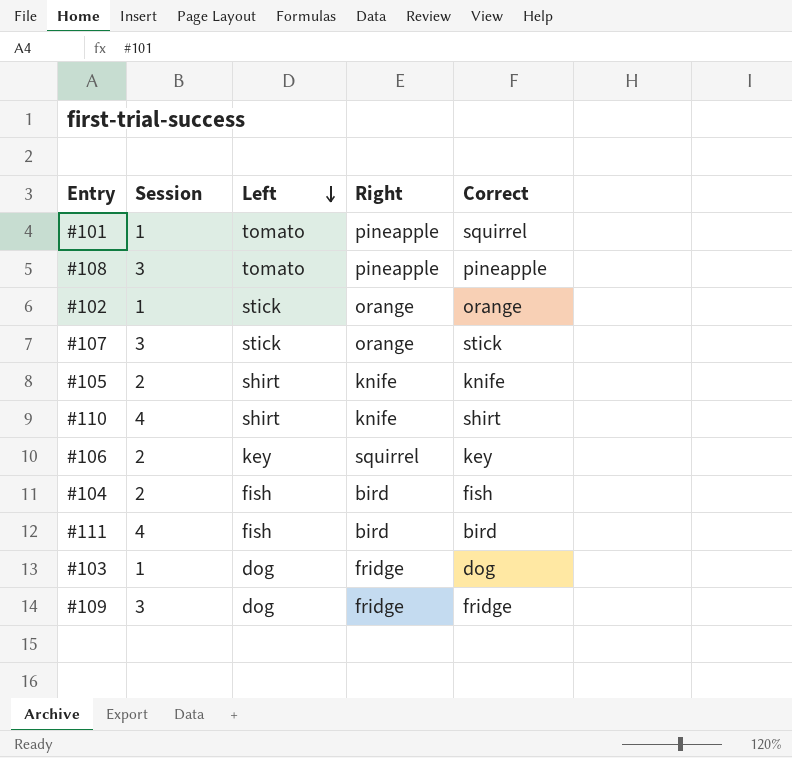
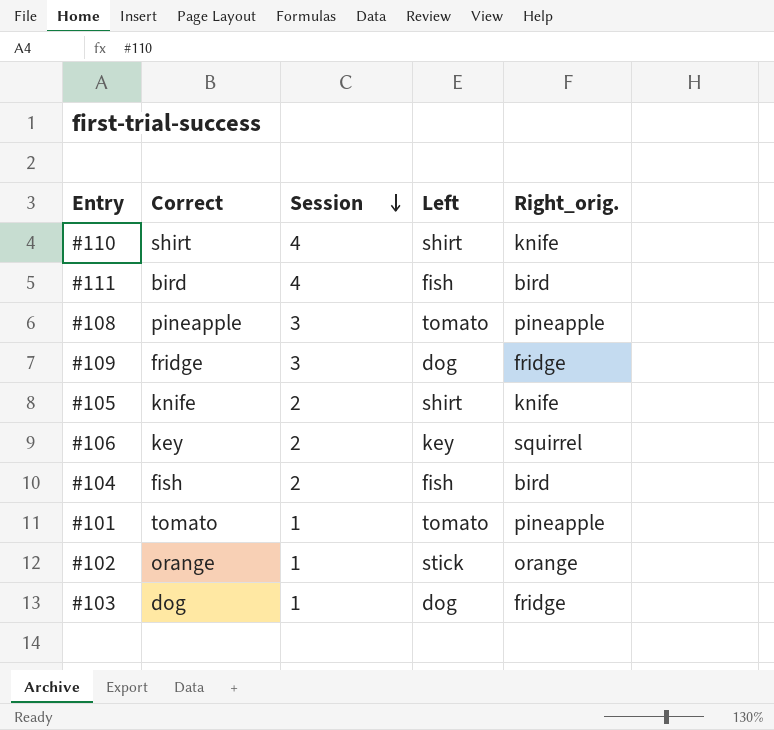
row order: Left descending -> Session descending
column Correct | position: 5 -> 2
column name: Right -> Right_orig.
row #107: 3 | stick | orange | stick -> none
#101 | Correct: squirrel -> tomato

